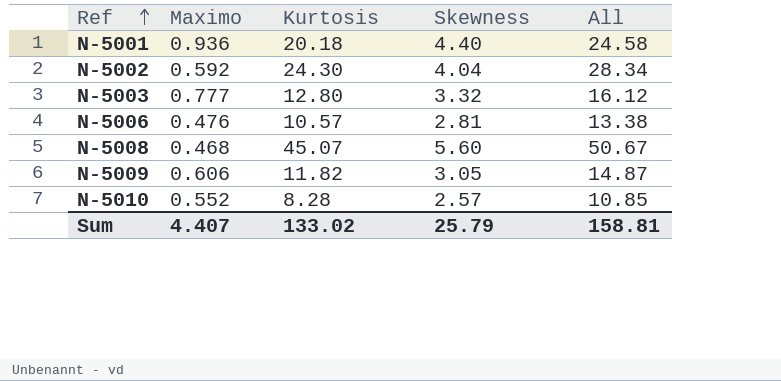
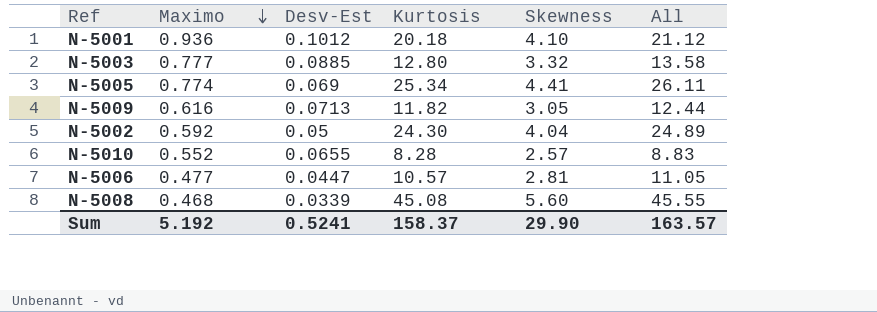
row order: Ref ascending -> Maximo descending
column Desv-Est | position: none -> 3
column All | formula: [Kurtosis] + [Skewness] -> [Maximo] + [Kurtosis]
N-5001 | Skewness: 4.40 -> 4.10
row N-5005: none -> 0.774 | 0.069 | 25.34 | 4.41 | 26.11
N-5009 | Maximo: 0.606 -> 0.616
N-5006 | Maximo: 0.476 -> 0.477
N-5008 | Kurtosis: 45.07 -> 45.08
Sum | Maximo: 4.407 -> 5.192
Sum | Kurtosis: 133.02 -> 158.37
Sum | Skewness: 25.79 -> 29.90
Sum | All: 158.81 -> 163.57

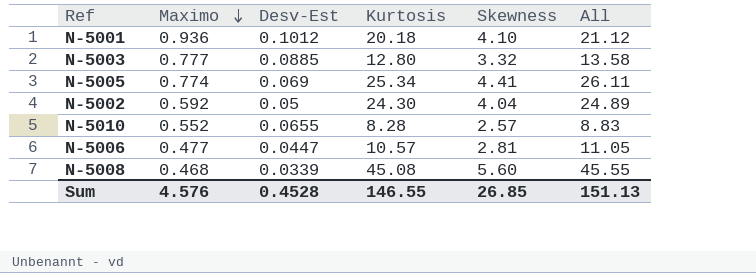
row N-5009: 0.616 | 0.0713 | 11.82 | 3.05 | 12.44 -> none
Sum | Maximo: 5.192 -> 4.576
Sum | Desv-Est: 0.5241 -> 0.4528
Sum | Kurtosis: 158.37 -> 146.55
Sum | Skewness: 29.90 -> 26.85
Sum | All: 163.57 -> 151.13

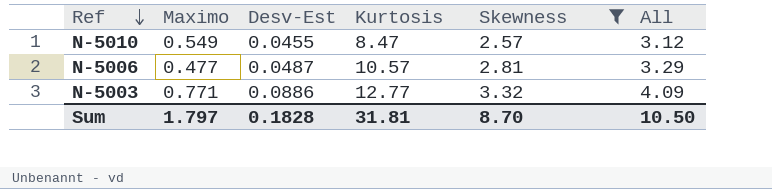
filter: none -> Skewness <= 3.32
row order: Maximo descending -> Ref descending
column All | formula: [Maximo] + [Kurtosis] -> [Maximo] + [Skewness]
N-5010 | Maximo: 0.552 -> 0.549
N-5010 | Desv-Est: 0.0655 -> 0.0455
N-5010 | Kurtosis: 8.28 -> 8.47
N-5006 | Desv-Est: 0.0447 -> 0.0487
N-5003 | Maximo: 0.777 -> 0.771
N-5003 | Desv-Est: 0.0885 -> 0.0886
N-5003 | Kurtosis: 12.80 -> 12.77
Sum | Maximo: 4.576 -> 1.797
Sum | Desv-Est: 0.4528 -> 0.1828
Sum | Kurtosis: 146.55 -> 31.81
Sum | Skewness: 26.85 -> 8.70
Sum | All: 151.13 -> 10.50

